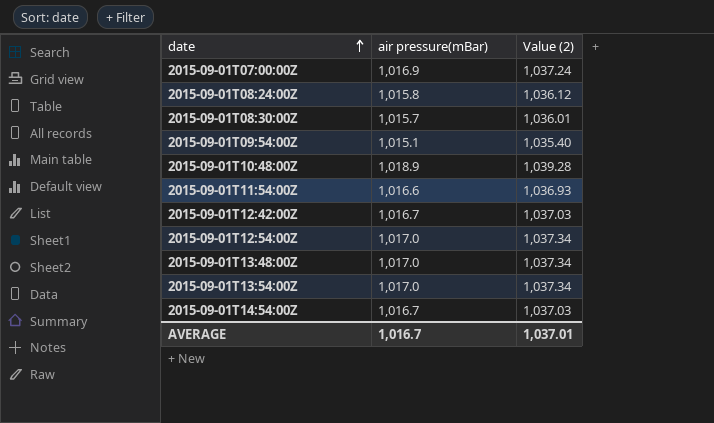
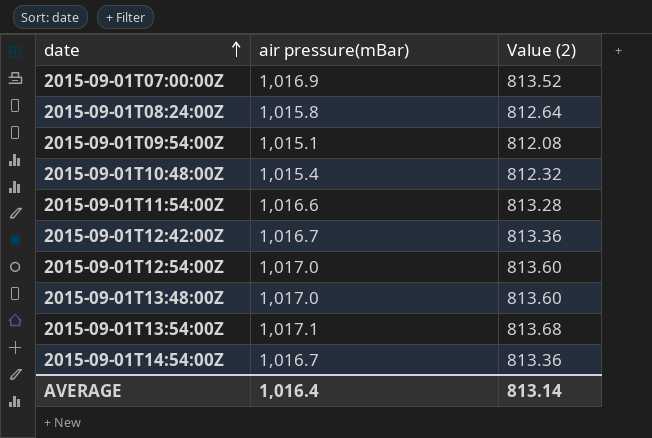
column Value (2) | formula: [air pressure(mBar)] * 1.02 -> [air pressure(mBar)] * 0.8
row 2015-09-01T08:30:00Z: 1,015.7 | 1,036.01 -> none
2015-09-01T10:48:00Z | air pressure(mBar): 1,018.9 -> 1,015.4
2015-09-01T13:54:00Z | air pressure(mBar): 1,017.0 -> 1,017.1
AVERAGE | air pressure(mBar): 1,016.7 -> 1,016.4
AVERAGE | Value (2): 1,037.01 -> 813.14

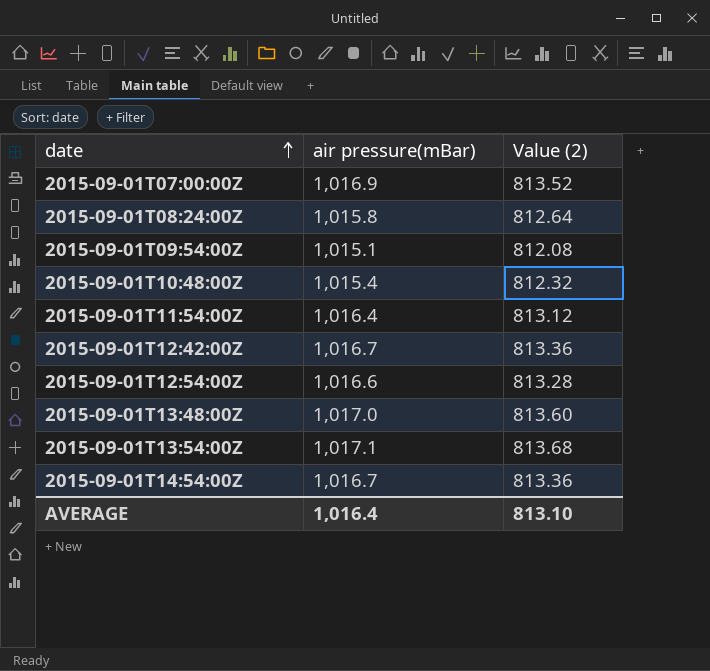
2015-09-01T11:54:00Z | air pressure(mBar): 1,016.6 -> 1,016.4
2015-09-01T11:54:00Z | Value (2): 813.28 -> 813.12
2015-09-01T12:54:00Z | air pressure(mBar): 1,017.0 -> 1,016.6
2015-09-01T12:54:00Z | Value (2): 813.60 -> 813.28
AVERAGE | Value (2): 813.14 -> 813.10

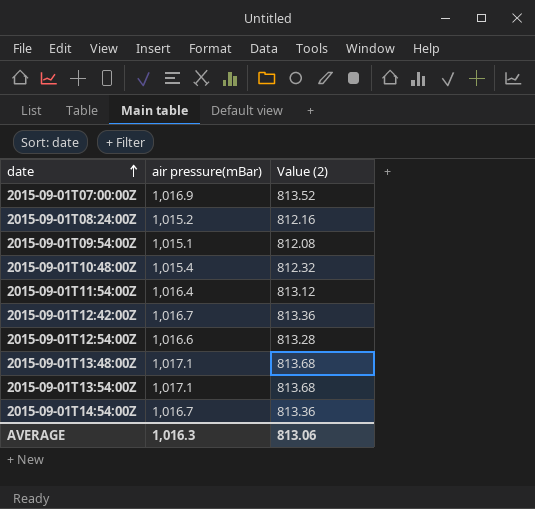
2015-09-01T08:24:00Z | air pressure(mBar): 1,015.8 -> 1,015.2
2015-09-01T08:24:00Z | Value (2): 812.64 -> 812.16
2015-09-01T13:48:00Z | air pressure(mBar): 1,017.0 -> 1,017.1
2015-09-01T13:48:00Z | Value (2): 813.60 -> 813.68
AVERAGE | air pressure(mBar): 1,016.4 -> 1,016.3
AVERAGE | Value (2): 813.10 -> 813.06

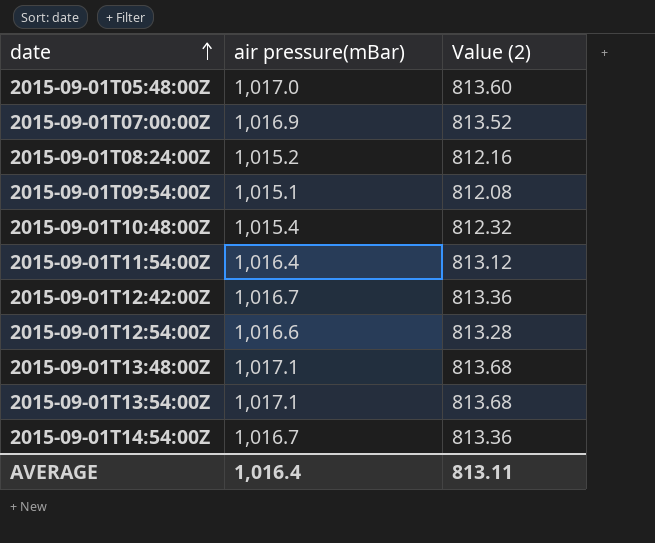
row 2015-09-01T05:48:00Z: none -> 1,017.0 | 813.60
AVERAGE | air pressure(mBar): 1,016.3 -> 1,016.4
AVERAGE | Value (2): 813.06 -> 813.11

